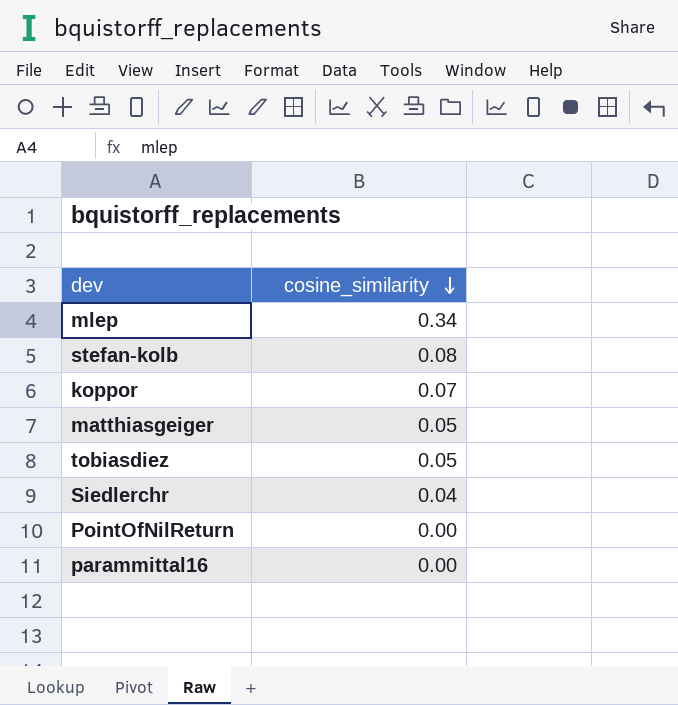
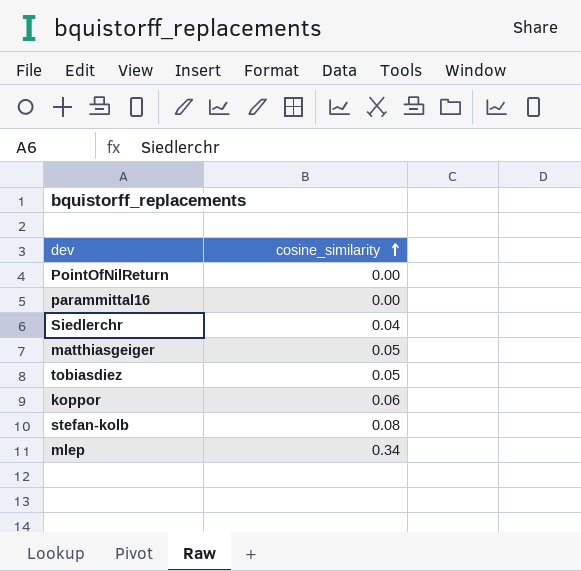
row order: cosine_similarity descending -> cosine_similarity ascending
koppor | cosine_similarity: 0.07 -> 0.06

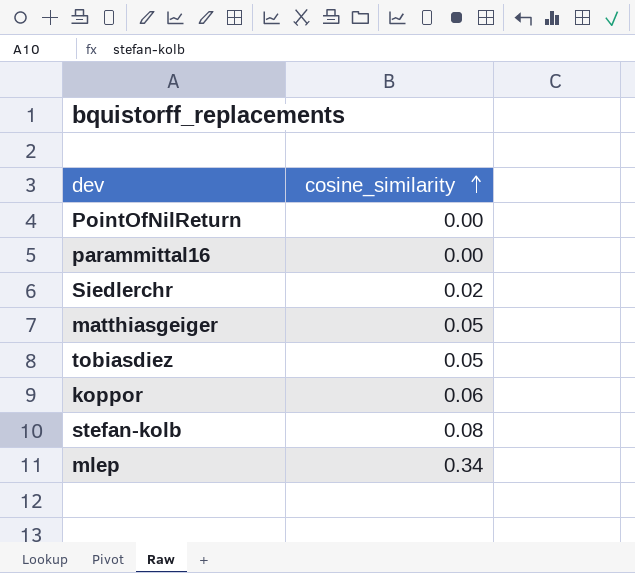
Siedlerchr | cosine_similarity: 0.04 -> 0.02

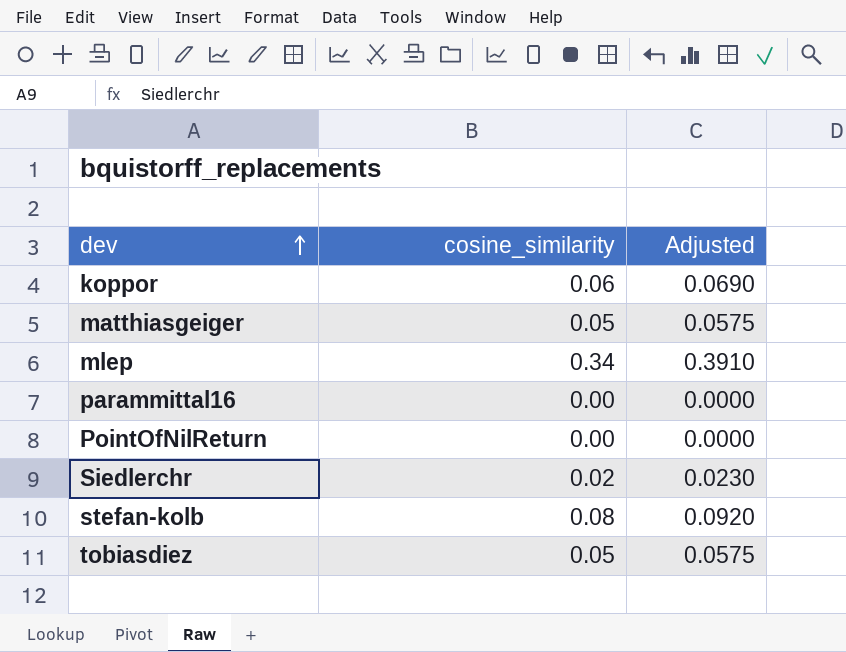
row order: cosine_similarity ascending -> dev ascending
column Adjusted | formula: none -> [cosine_similarity] * 1.15

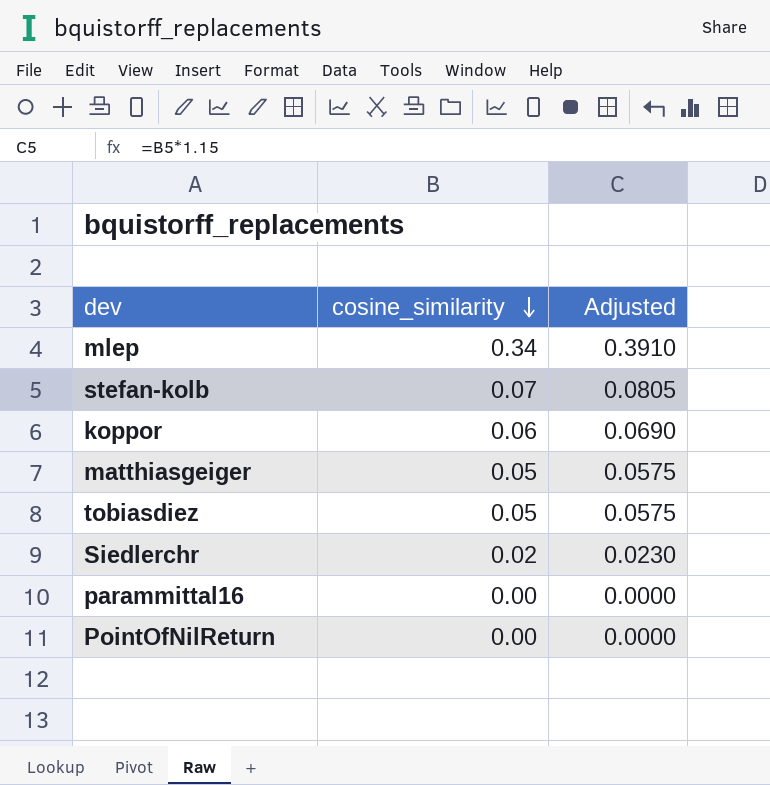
row order: dev ascending -> cosine_similarity descending
stefan-kolb | cosine_similarity: 0.08 -> 0.07
stefan-kolb | Adjusted: 0.0920 -> 0.0805

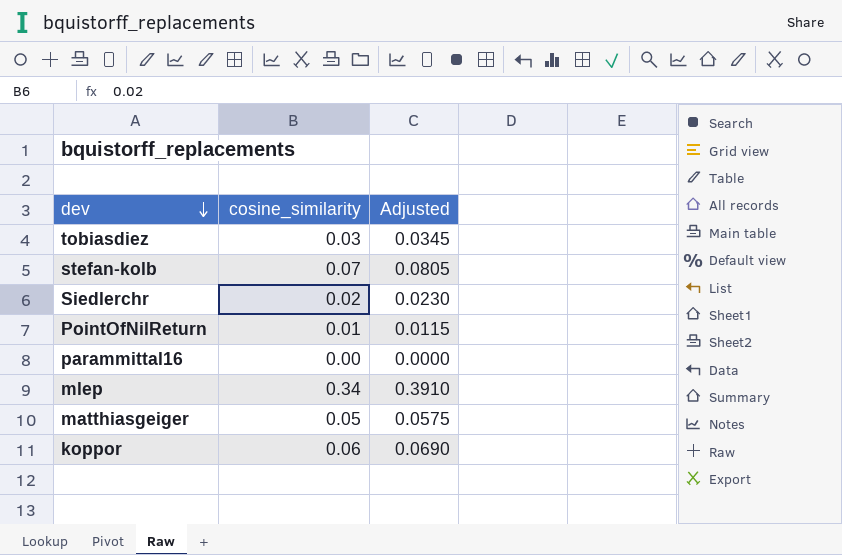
row order: cosine_similarity descending -> dev descending
tobiasdiez | cosine_similarity: 0.05 -> 0.03
tobiasdiez | Adjusted: 0.0575 -> 0.0345
PointOfNilReturn | cosine_similarity: 0.00 -> 0.01
PointOfNilReturn | Adjusted: 0.0000 -> 0.0115

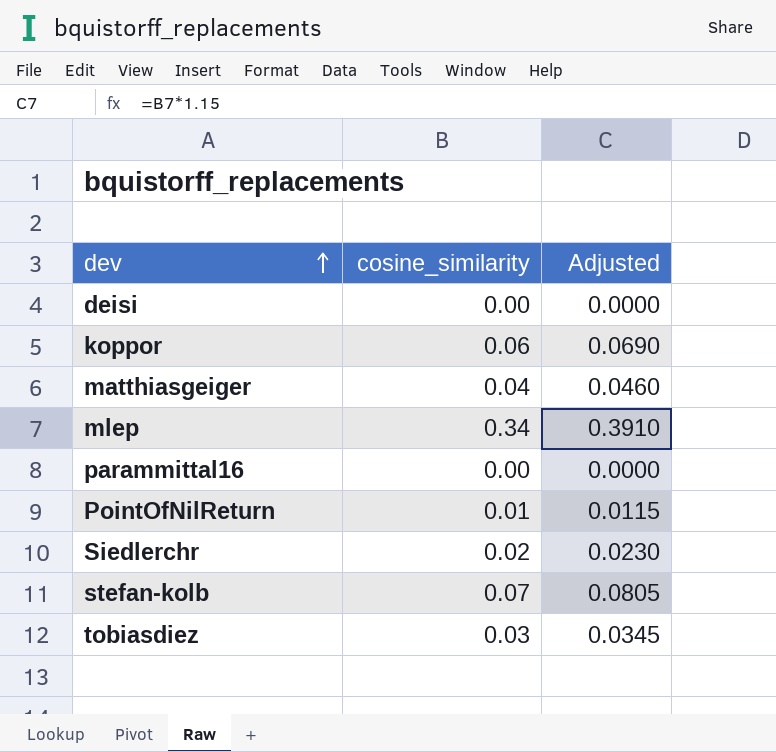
row order: dev descending -> dev ascending
row deisi: none -> 0.00 | 0.0000
matthiasgeiger | cosine_similarity: 0.05 -> 0.04
matthiasgeiger | Adjusted: 0.0575 -> 0.0460

